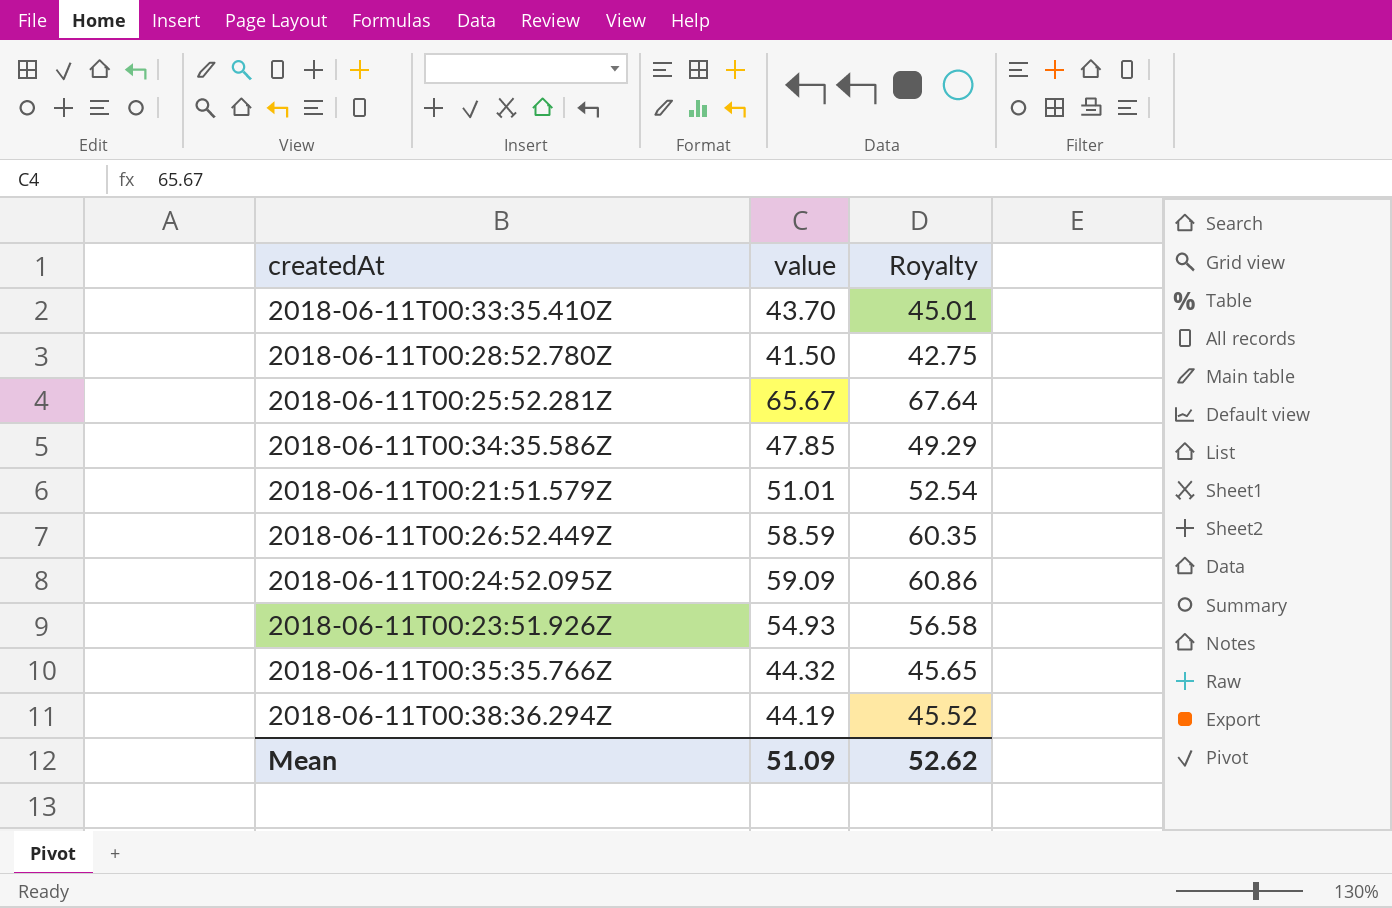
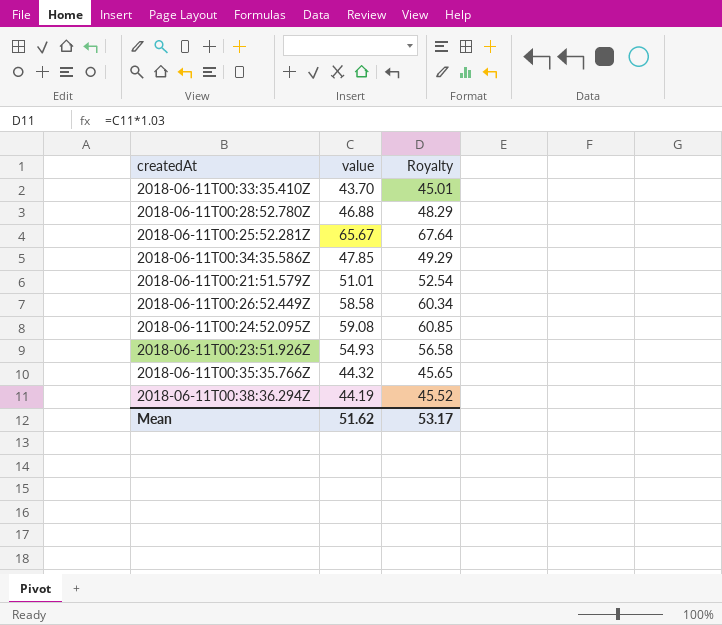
2018-06-11T00:28:52.780Z | value: 41.50 -> 46.88
2018-06-11T00:28:52.780Z | Royalty: 42.75 -> 48.29
2018-06-11T00:26:52.449Z | value: 58.59 -> 58.58
2018-06-11T00:26:52.449Z | Royalty: 60.35 -> 60.34
2018-06-11T00:24:52.095Z | value: 59.09 -> 59.08
2018-06-11T00:24:52.095Z | Royalty: 60.86 -> 60.85
Mean | value: 51.09 -> 51.62
Mean | Royalty: 52.62 -> 53.17

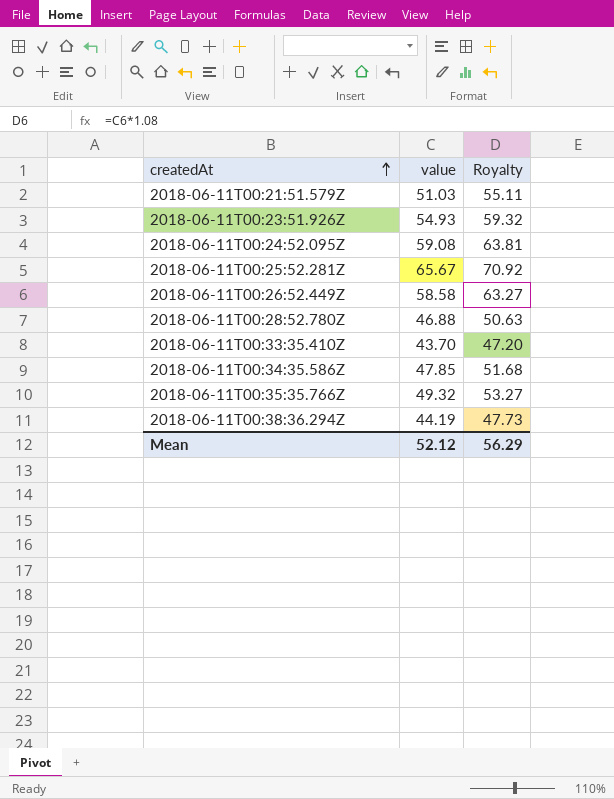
row order: none -> createdAt ascending
column Royalty | formula: [value] * 1.03 -> [value] * 1.08
2018-06-11T00:21:51.579Z | value: 51.01 -> 51.03
2018-06-11T00:35:35.766Z | value: 44.32 -> 49.32
Mean | value: 51.62 -> 52.12
Mean | Royalty: 53.17 -> 56.29

